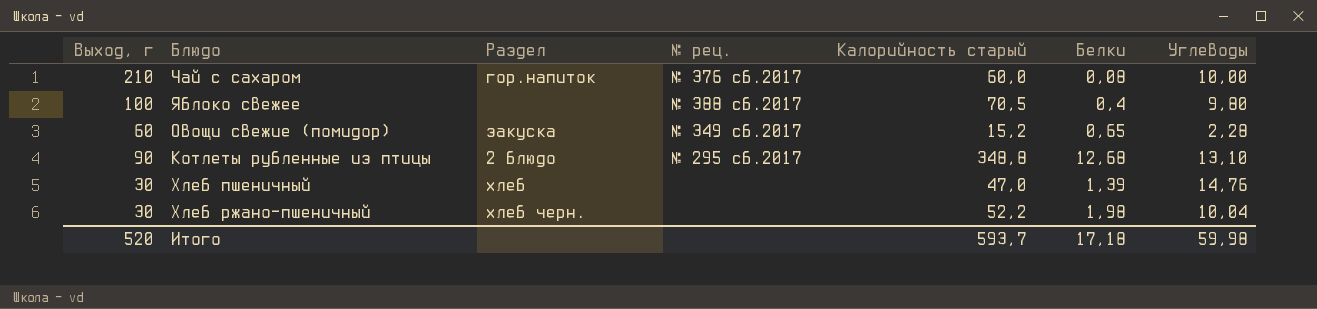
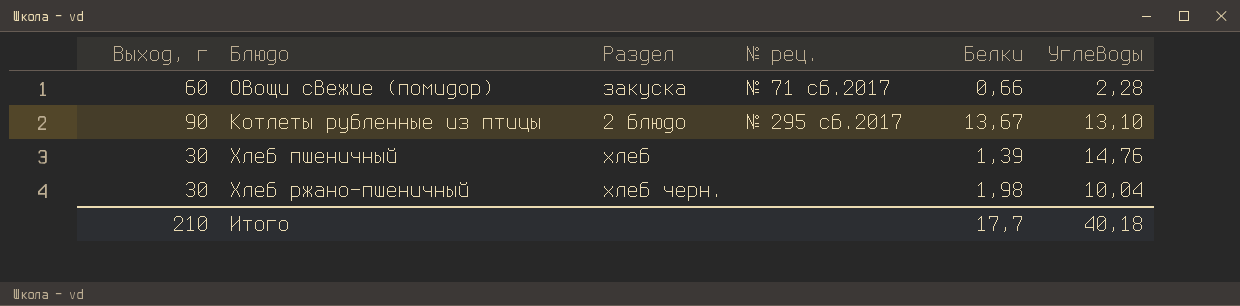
column Калорийность старый | position: 5 -> none
row Чай с сахаром: 210 | гор.напиток | № 376 сб.2017 | 60,0 | 0,08 | 10,00 -> none
row Яблоко свежее: 100 | none | № 388 сб.2017 | 70,5 | 0,4 | 9,80 -> none
Овощи свежие (помидор) | № рец.: № 349 сб.2017 -> № 71 сб.2017
Овощи свежие (помидор) | Белки: 0,65 -> 0,66
Котлеты рубленные из птицы | Белки: 12,68 -> 13,67
Итого | Выход, г: 520 -> 210
Итого | Белки: 17,18 -> 17,7
Итого | Углеводы: 59,98 -> 40,18

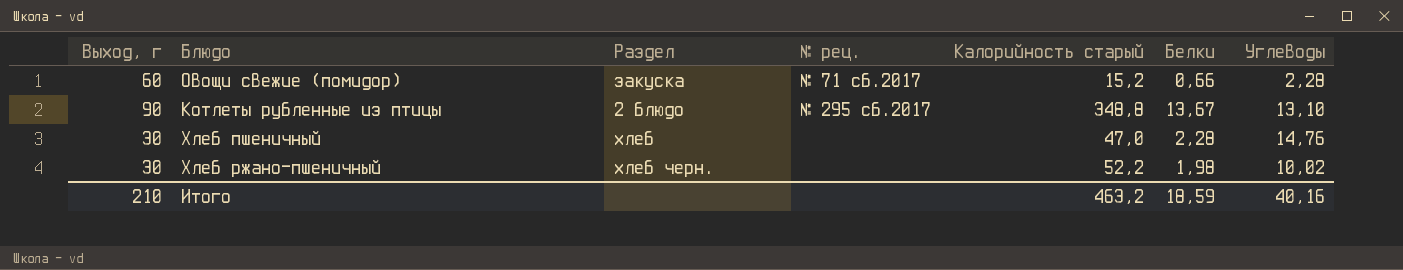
column Калорийность старый | position: none -> 5
Хлеб пшеничный | Белки: 1,39 -> 2,28
Хлеб ржано-пшеничный | Углеводы: 10,04 -> 10,02
Итого | Белки: 17,7 -> 18,59
Итого | Углеводы: 40,18 -> 40,16

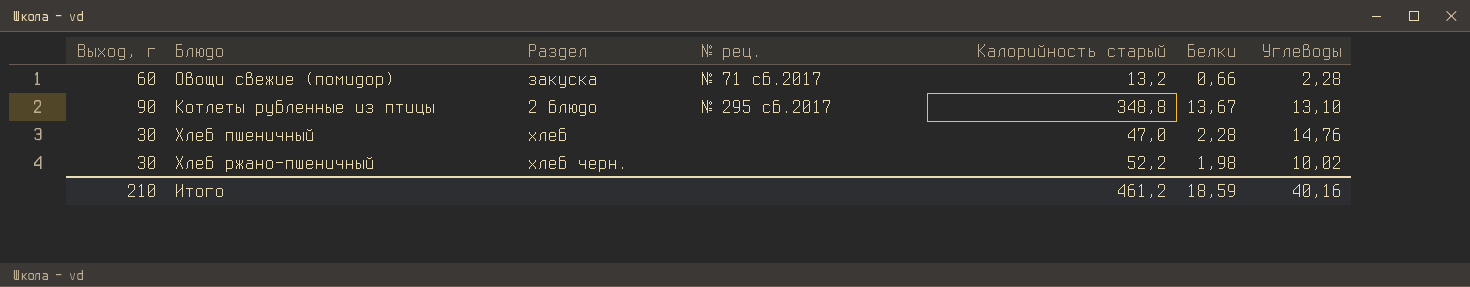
Овощи свежие (помидор) | Калорийность старый: 15,2 -> 13,2
Итого | Калорийность старый: 463,2 -> 461,2

